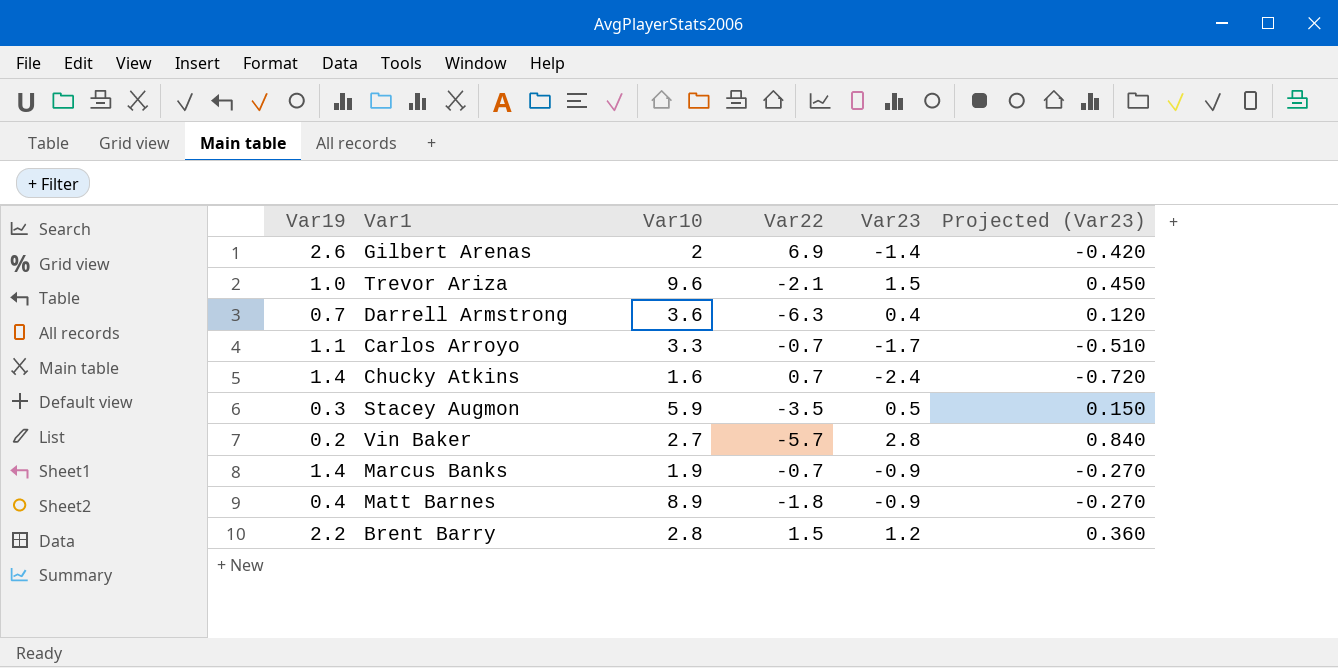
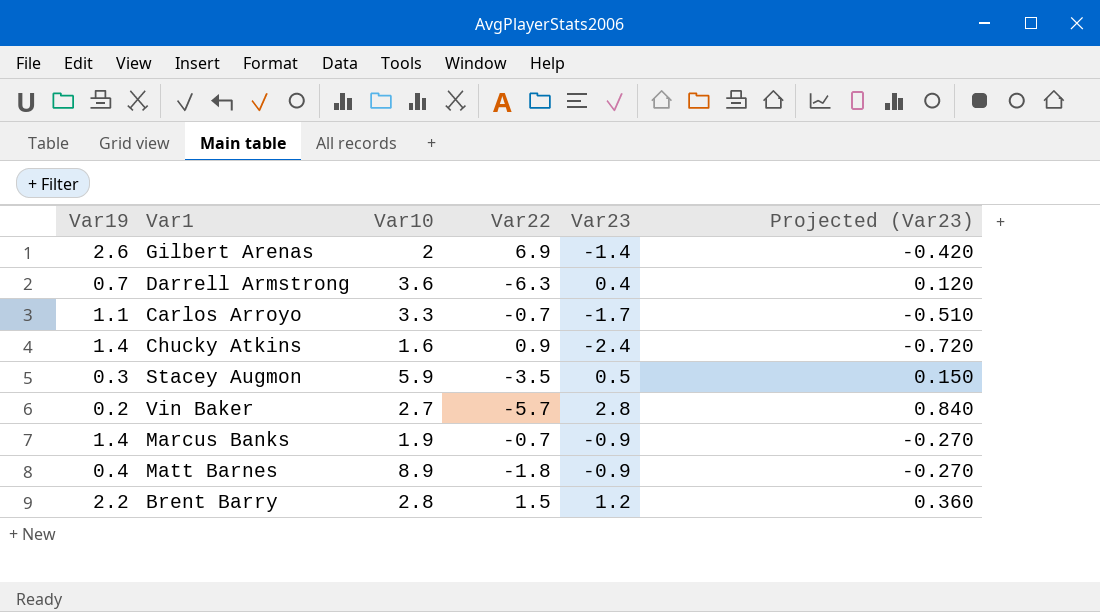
row Trevor Ariza: 1.0 | 9.6 | -2.1 | 1.5 | 0.450 -> none
Chucky Atkins | Var22: 0.7 -> 0.9

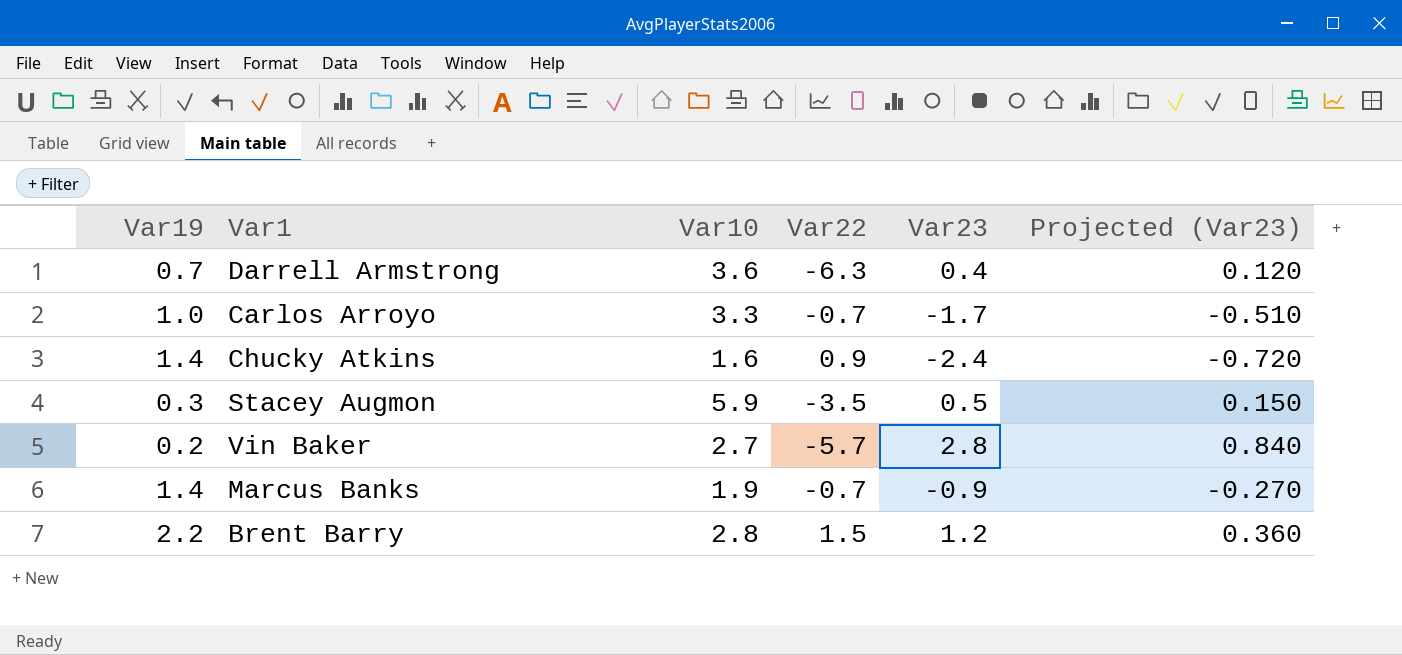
row Gilbert Arenas: 2.6 | 2 | 6.9 | -1.4 | -0.420 -> none
row Matt Barnes: 0.4 | 8.9 | -1.8 | -0.9 | -0.270 -> none
Carlos Arroyo | Var19: 1.1 -> 1.0

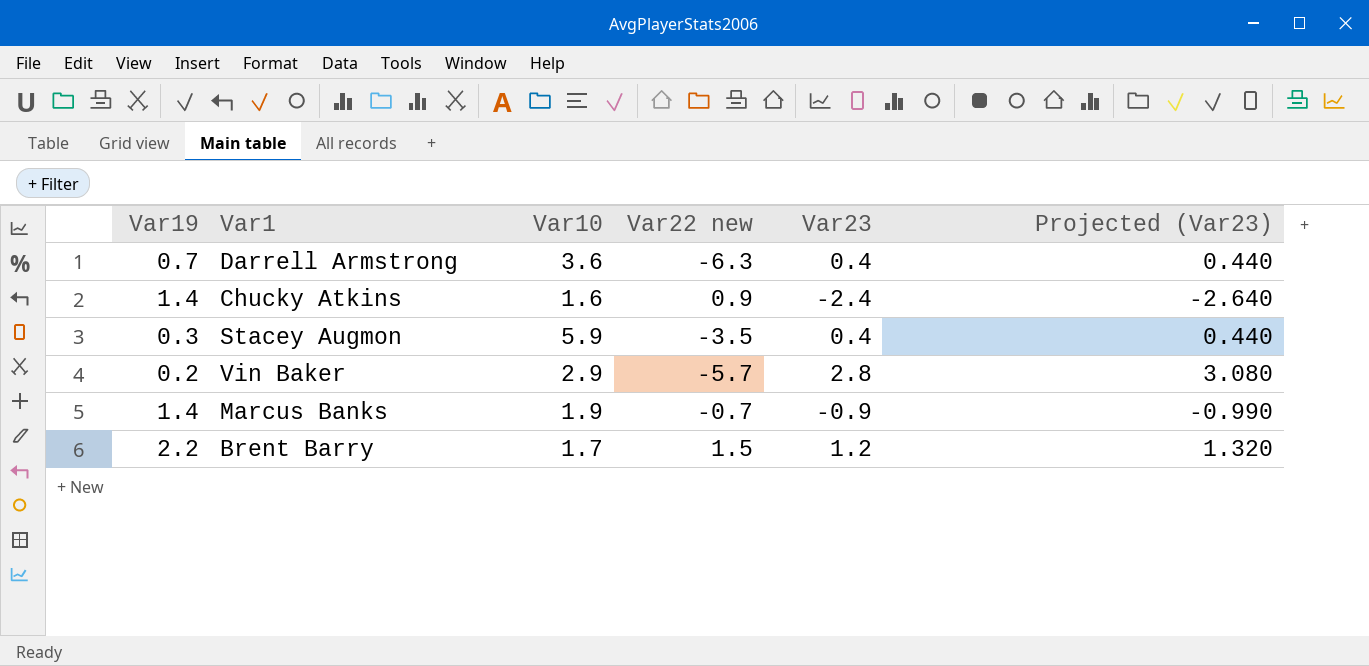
column name: Var22 -> Var22 new
column Projected (Var23) | formula: [Var23] * 0.3 -> [Var23] * 1.1
row Carlos Arroyo: 1.0 | 3.3 | -0.7 | -1.7 | -0.510 -> none
Stacey Augmon | Var23: 0.5 -> 0.4
Vin Baker | Var10: 2.7 -> 2.9
Brent Barry | Var10: 2.8 -> 1.7

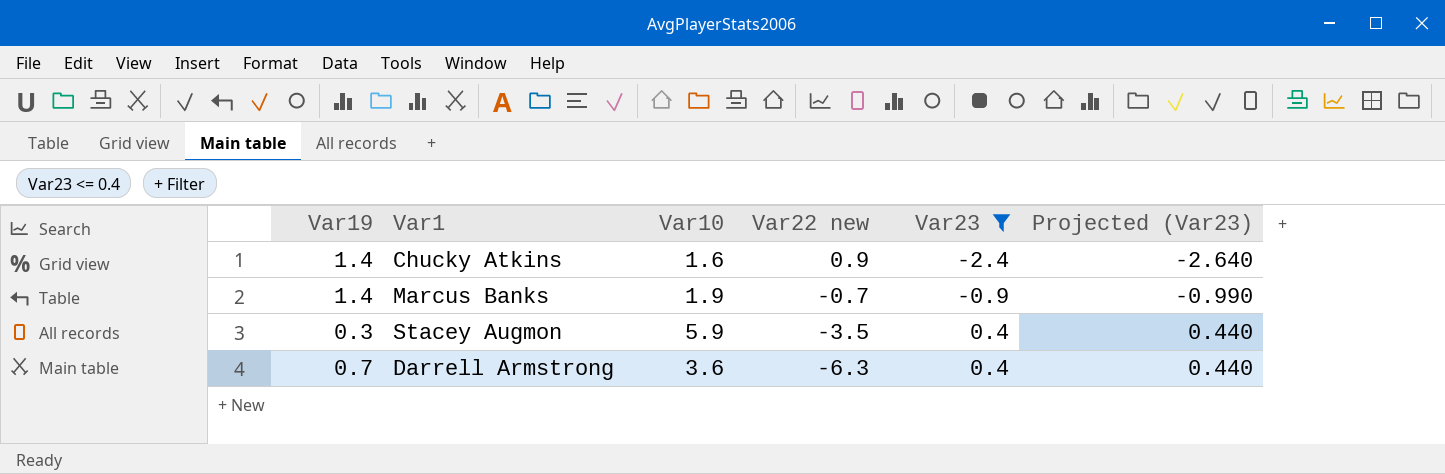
filter: none -> Var23 <= 0.4
row order: none -> Var22 new descending

